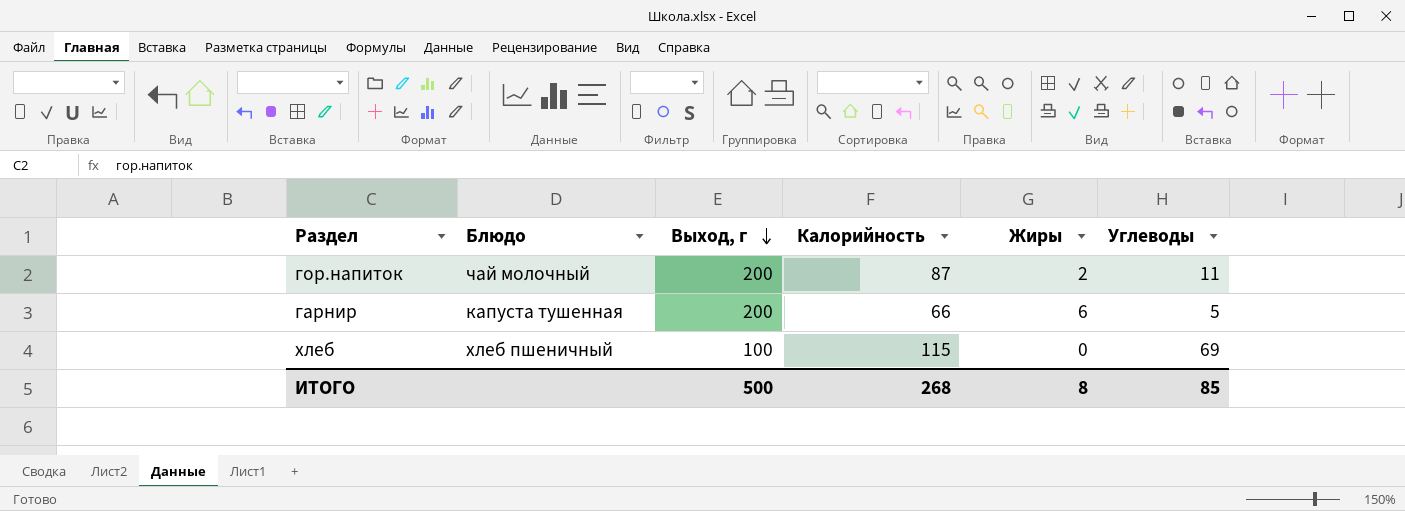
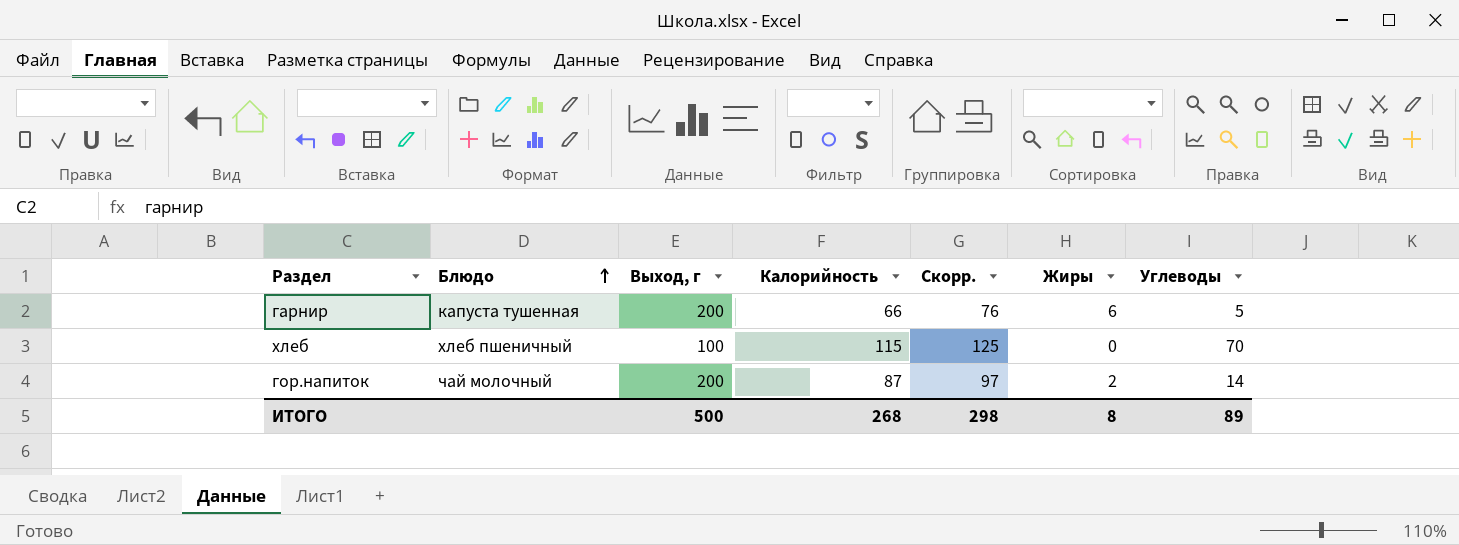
row order: Выход, г descending -> Блюдо ascending
column Скорр. | formula: none -> [Калорийность] + 10
хлеб | Углеводы: 69 -> 70
гор.напиток | Углеводы: 11 -> 14
ИТОГО | Углеводы: 85 -> 89

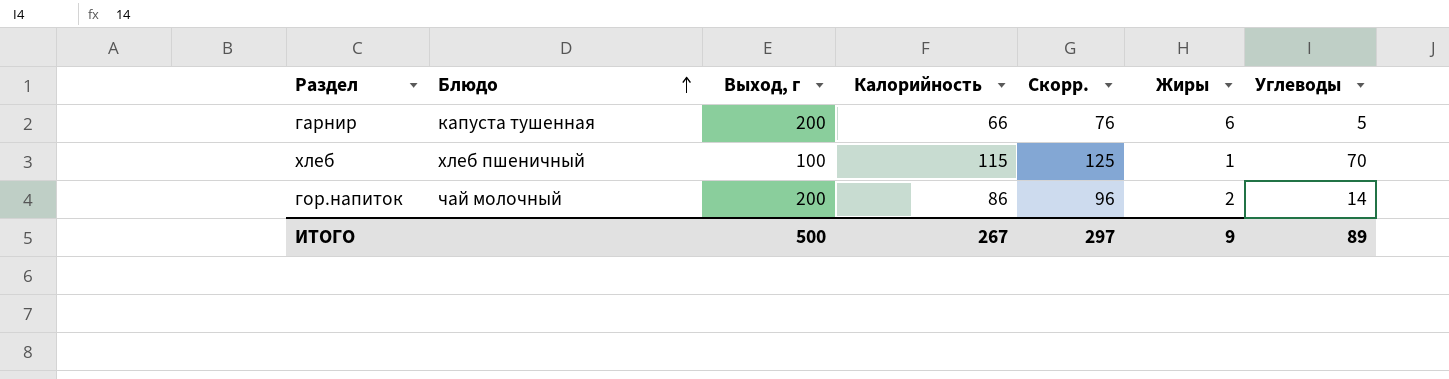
хлеб | Жиры: 0 -> 1
гор.напиток | Калорийность: 87 -> 86
гор.напиток | Скорр.: 97 -> 96
ИТОГО | Калорийность: 268 -> 267
ИТОГО | Скорр.: 298 -> 297
ИТОГО | Жиры: 8 -> 9

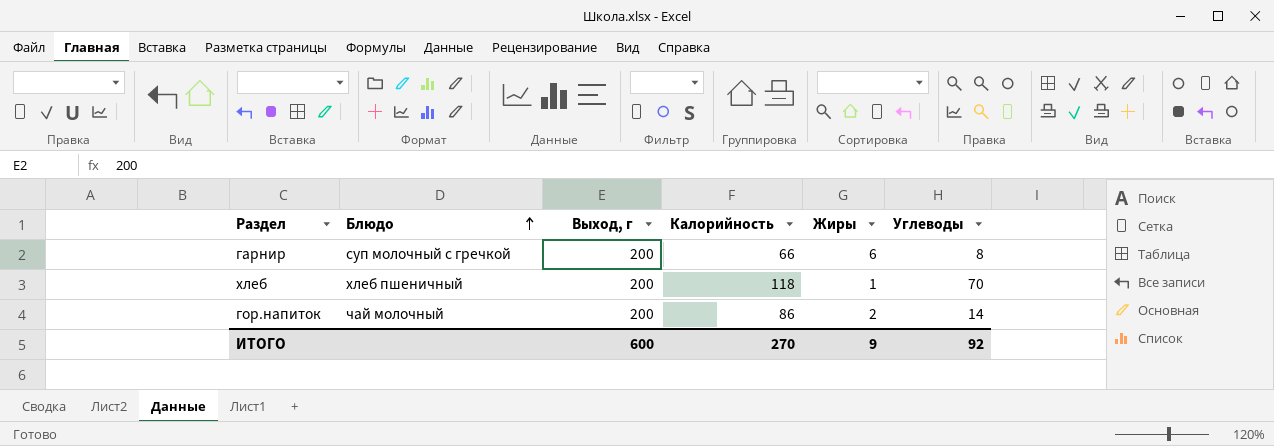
column Скорр. | formula: [Калорийность] + 10 -> none
гарнир | Блюдо: капуста тушенная -> суп молочный с гречкой
гарнир | Углеводы: 5 -> 8
хлеб | Выход, г: 100 -> 200
хлеб | Калорийность: 115 -> 118
ИТОГО | Выход, г: 500 -> 600
ИТОГО | Калорийность: 267 -> 270
ИТОГО | Углеводы: 89 -> 92

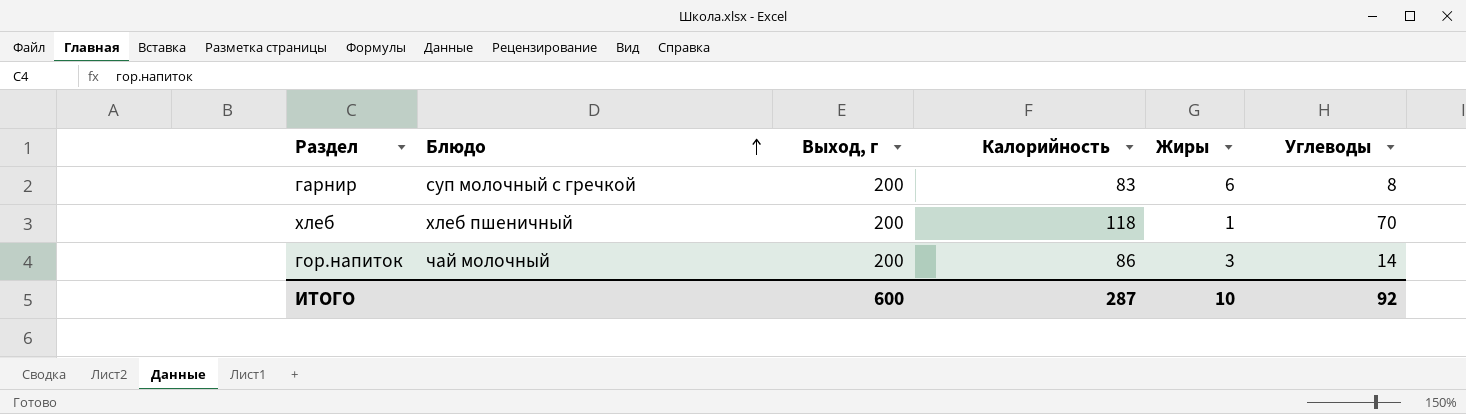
гарнир | Калорийность: 66 -> 83
гор.напиток | Жиры: 2 -> 3
ИТОГО | Калорийность: 270 -> 287
ИТОГО | Жиры: 9 -> 10

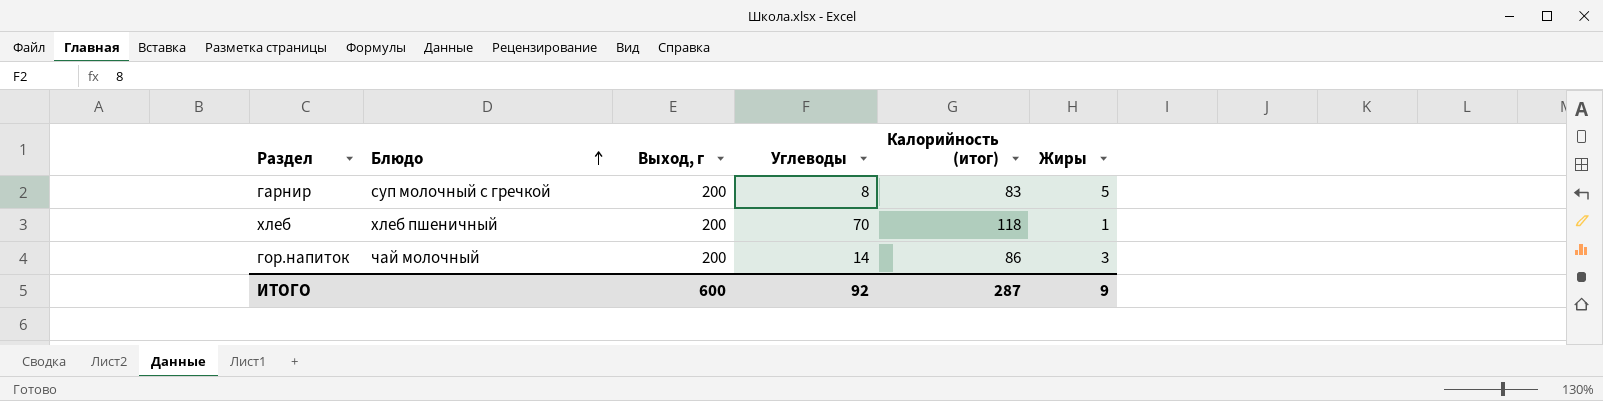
column Углеводы | position: 6 -> 4
column name: Калорийность -> Калорийность (итог)
гарнир | Жиры: 6 -> 5
ИТОГО | Жиры: 10 -> 9

